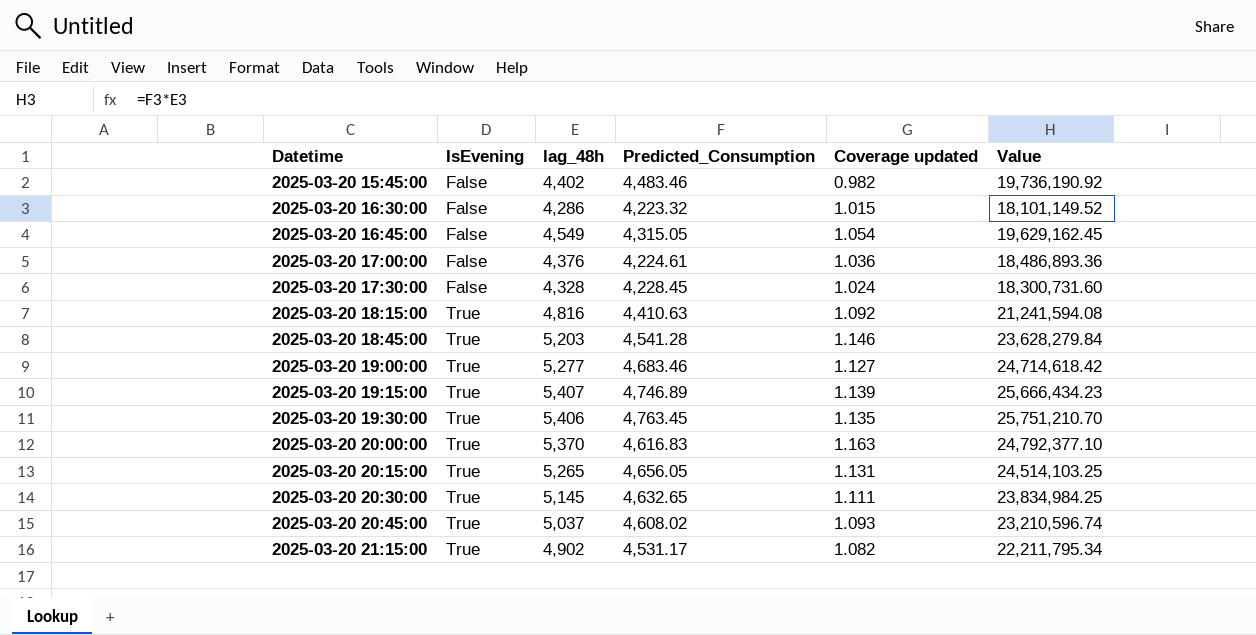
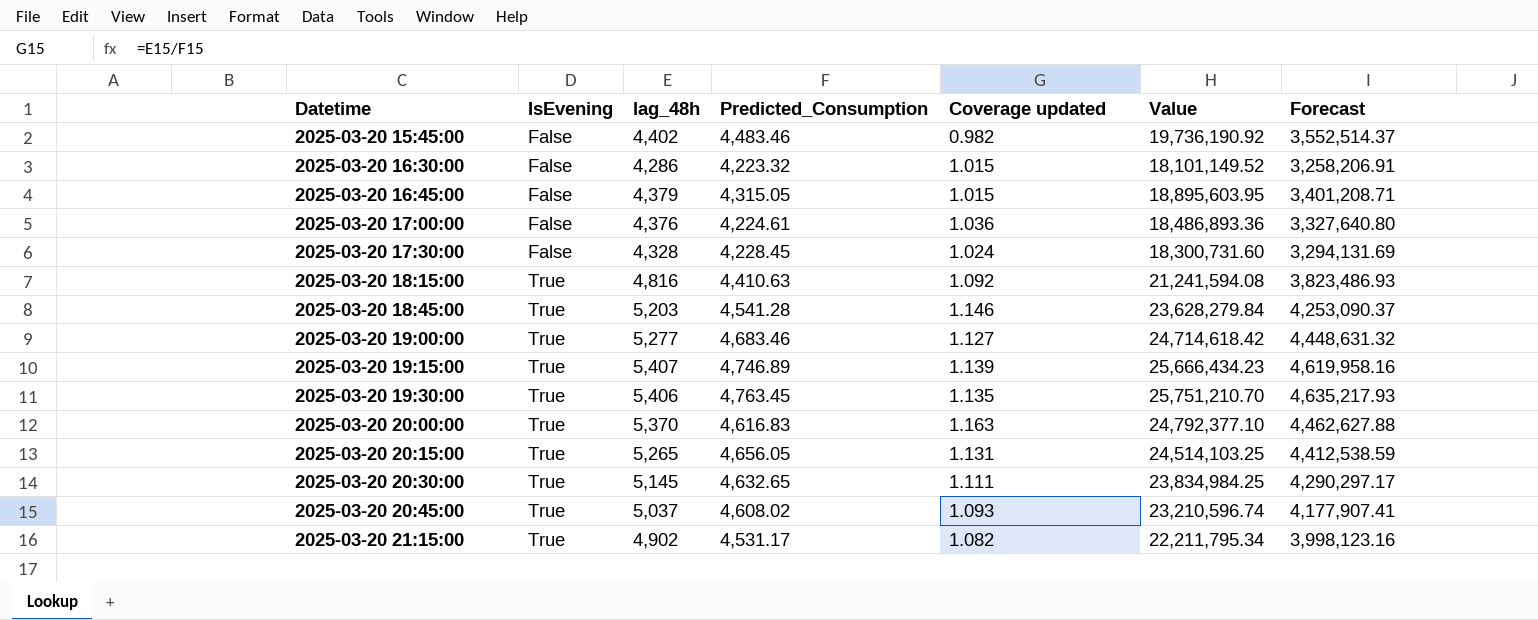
column Forecast | formula: none -> [Value] * 0.18
2025-03-20 16:45:00 | lag_48h: 4,549 -> 4,379
2025-03-20 16:45:00 | Coverage updated: 1.054 -> 1.015
2025-03-20 16:45:00 | Value: 19,629,162.45 -> 18,895,603.95

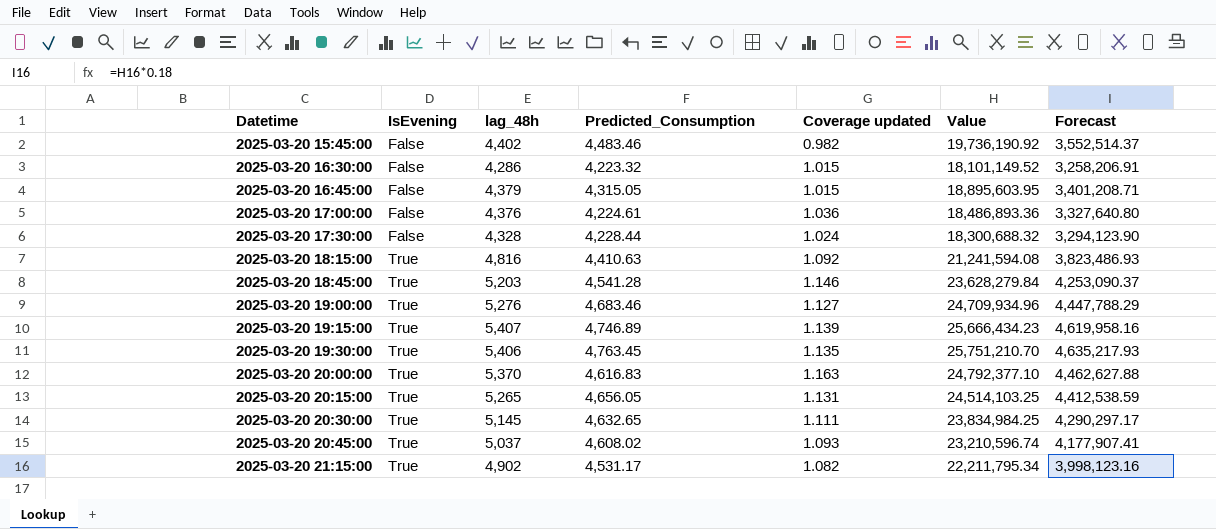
2025-03-20 17:30:00 | Predicted_Consumption: 4,228.45 -> 4,228.44
2025-03-20 17:30:00 | Value: 18,300,731.60 -> 18,300,688.32
2025-03-20 17:30:00 | Forecast: 3,294,131.69 -> 3,294,123.90
2025-03-20 19:00:00 | lag_48h: 5,277 -> 5,276
2025-03-20 19:00:00 | Value: 24,714,618.42 -> 24,709,934.96
2025-03-20 19:00:00 | Forecast: 4,448,631.32 -> 4,447,788.29

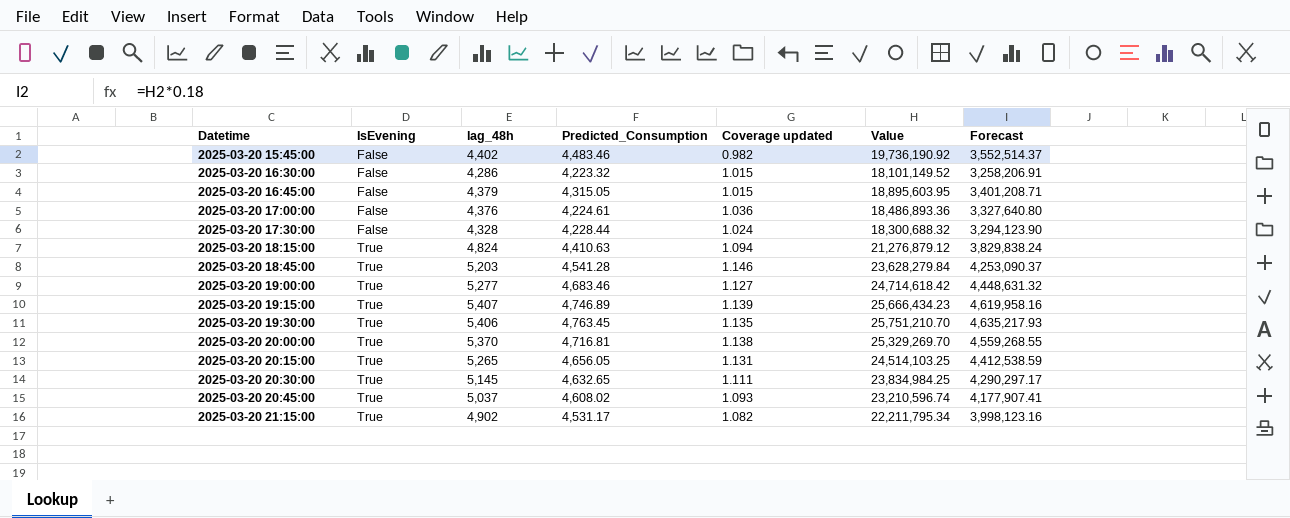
2025-03-20 18:15:00 | lag_48h: 4,816 -> 4,824
2025-03-20 18:15:00 | Coverage updated: 1.092 -> 1.094
2025-03-20 18:15:00 | Value: 21,241,594.08 -> 21,276,879.12
2025-03-20 18:15:00 | Forecast: 3,823,486.93 -> 3,829,838.24
2025-03-20 19:00:00 | lag_48h: 5,276 -> 5,277
2025-03-20 19:00:00 | Value: 24,709,934.96 -> 24,714,618.42
2025-03-20 19:00:00 | Forecast: 4,447,788.29 -> 4,448,631.32
2025-03-20 20:00:00 | Predicted_Consumption: 4,616.83 -> 4,716.81
2025-03-20 20:00:00 | Coverage updated: 1.163 -> 1.138
2025-03-20 20:00:00 | Value: 24,792,377.10 -> 25,329,269.70
2025-03-20 20:00:00 | Forecast: 4,462,627.88 -> 4,559,268.55

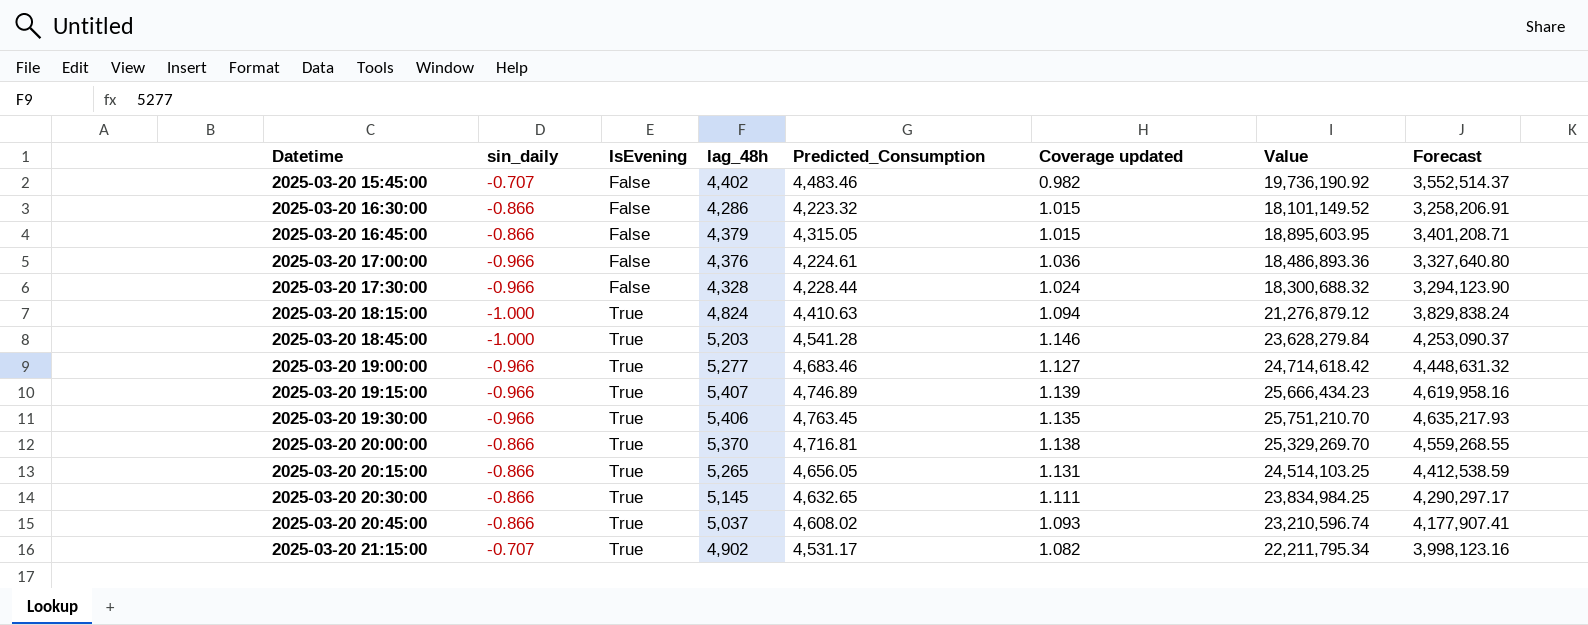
column sin_daily | position: none -> 2

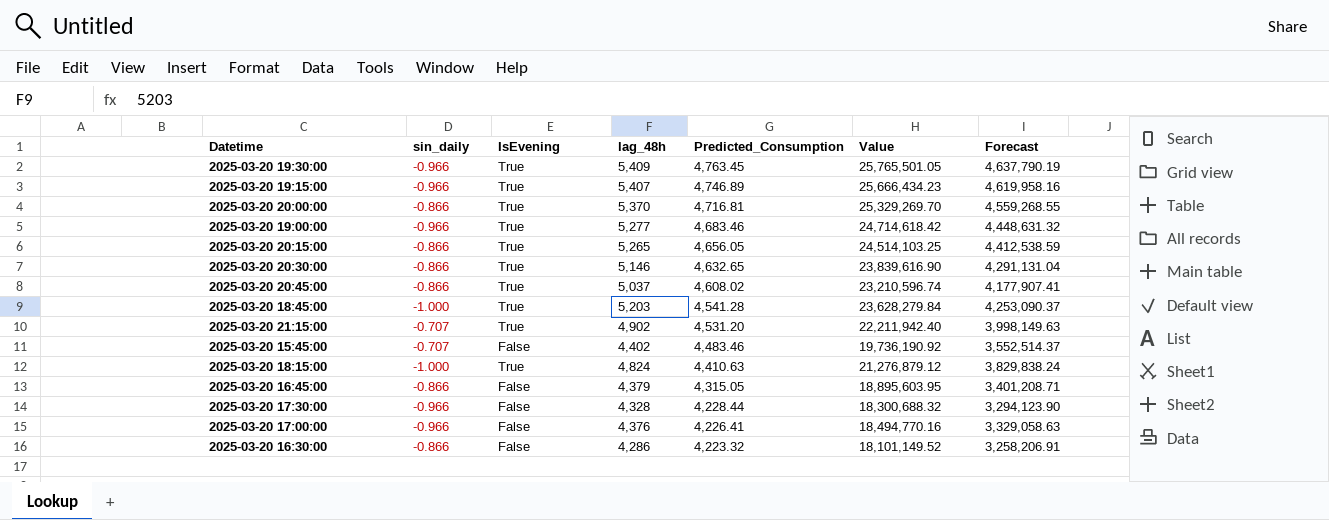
row order: Datetime ascending -> Predicted_Consumption descending
column Coverage updated | formula: [lag_48h] / [Predicted_Consumption] -> none
2025-03-20 19:30:00 | lag_48h: 5,406 -> 5,409
2025-03-20 19:30:00 | Value: 25,751,210.70 -> 25,765,501.05
2025-03-20 19:30:00 | Forecast: 4,635,217.93 -> 4,637,790.19
2025-03-20 20:30:00 | lag_48h: 5,145 -> 5,146
2025-03-20 20:30:00 | Value: 23,834,984.25 -> 23,839,616.90
2025-03-20 20:30:00 | Forecast: 4,290,297.17 -> 4,291,131.04
2025-03-20 21:15:00 | Predicted_Consumption: 4,531.17 -> 4,531.20
2025-03-20 21:15:00 | Value: 22,211,795.34 -> 22,211,942.40
2025-03-20 21:15:00 | Forecast: 3,998,123.16 -> 3,998,149.63
2025-03-20 17:00:00 | Predicted_Consumption: 4,224.61 -> 4,226.41
2025-03-20 17:00:00 | Value: 18,486,893.36 -> 18,494,770.16
2025-03-20 17:00:00 | Forecast: 3,327,640.80 -> 3,329,058.63

